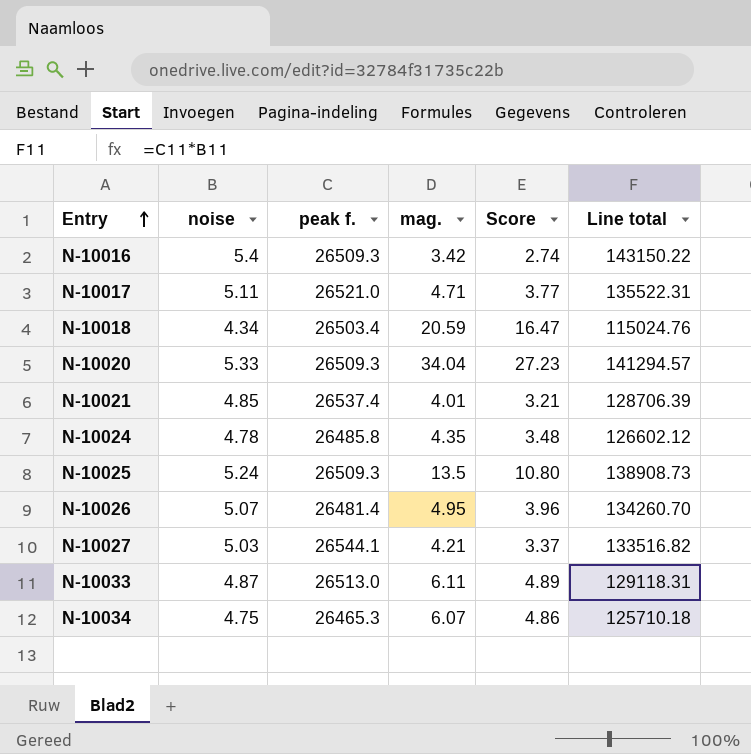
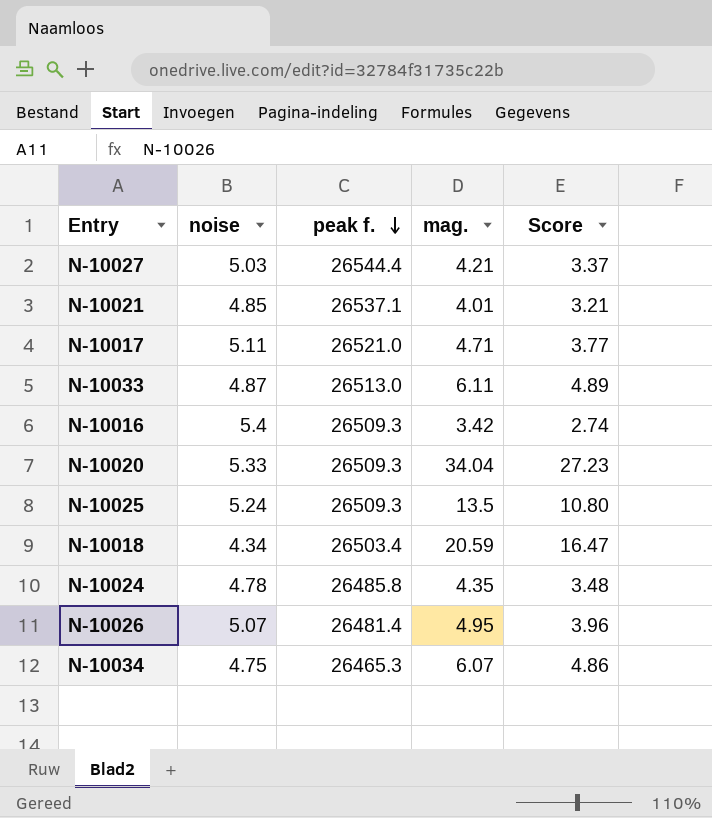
row order: Entry ascending -> peak f. descending
column Line total | formula: [noise] * [peak f.] -> none
N-10027 | peak f.: 26544.1 -> 26544.4
N-10021 | peak f.: 26537.4 -> 26537.1

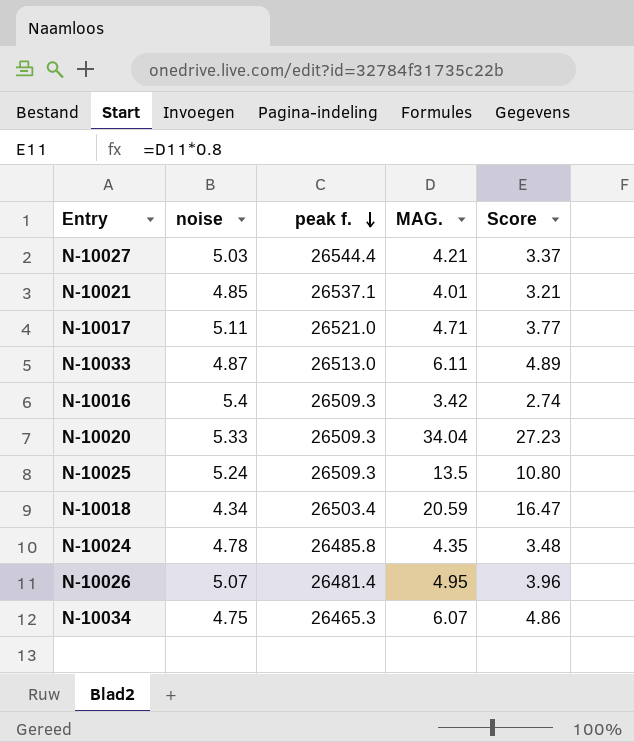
column name: mag. -> MAG.

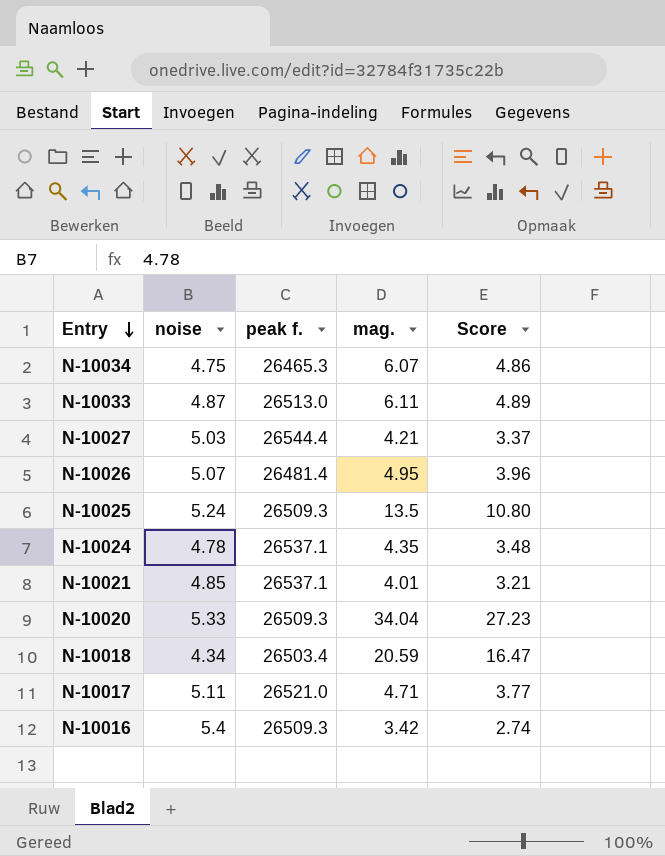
row order: peak f. descending -> Entry descending
column name: MAG. -> mag.
N-10024 | peak f.: 26485.8 -> 26537.1

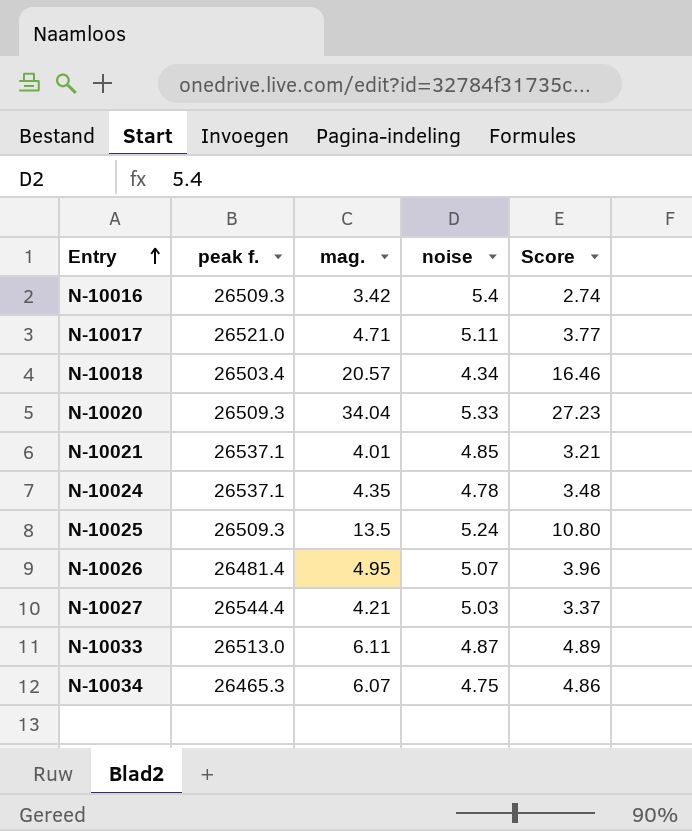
row order: Entry descending -> Entry ascending
column noise | position: 2 -> 4
N-10018 | mag.: 20.59 -> 20.57
N-10018 | Score: 16.47 -> 16.46

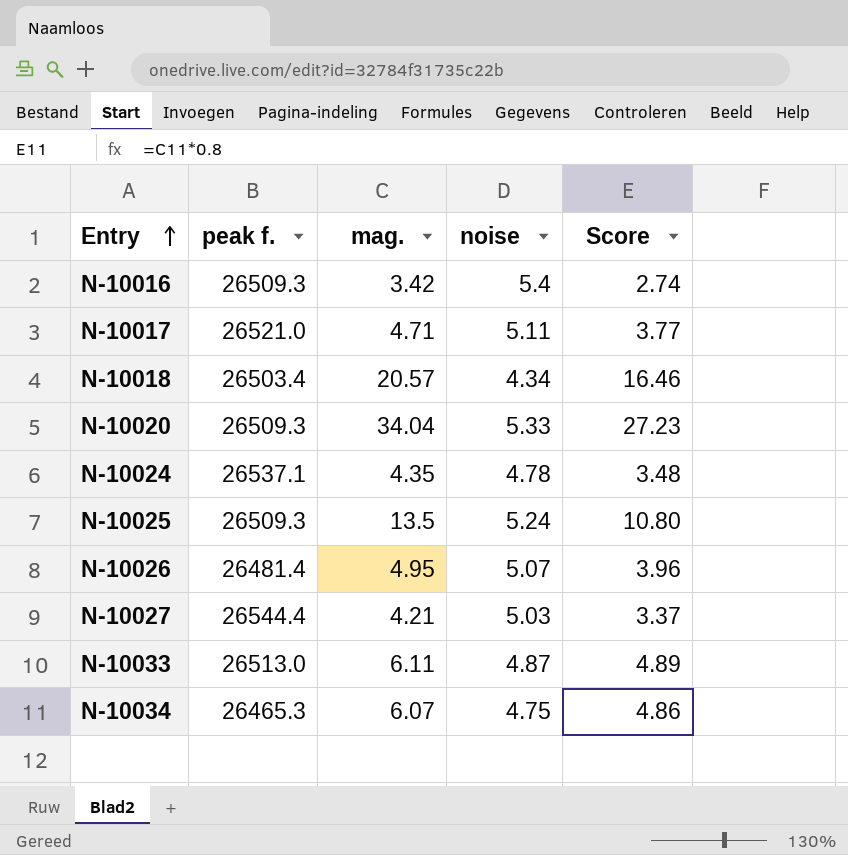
row N-10021: 26537.1 | 4.01 | 4.85 | 3.21 -> none

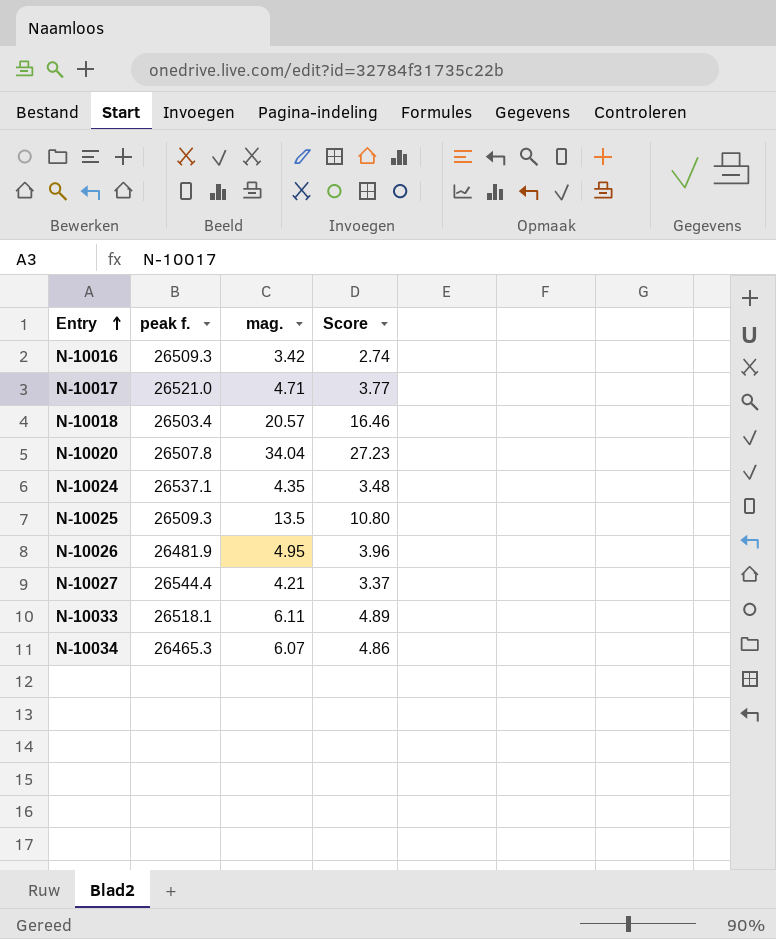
column noise | position: 4 -> none
N-10020 | peak f.: 26509.3 -> 26507.8
N-10026 | peak f.: 26481.4 -> 26481.9
N-10033 | peak f.: 26513.0 -> 26518.1

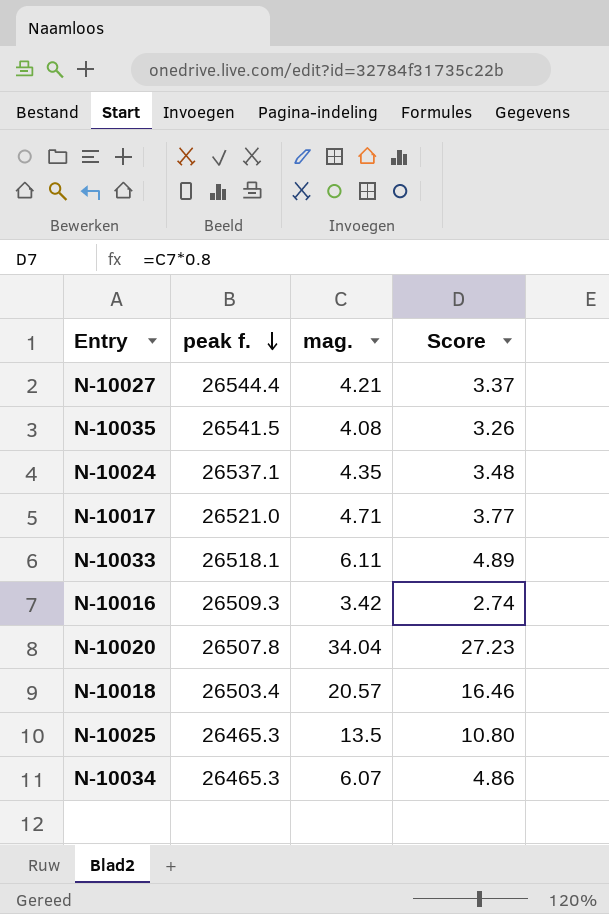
row order: Entry ascending -> peak f. descending
row N-10026: 26481.9 | 4.95 | 3.96 -> none
row N-10035: none -> 26541.5 | 4.08 | 3.26
N-10025 | peak f.: 26509.3 -> 26465.3

